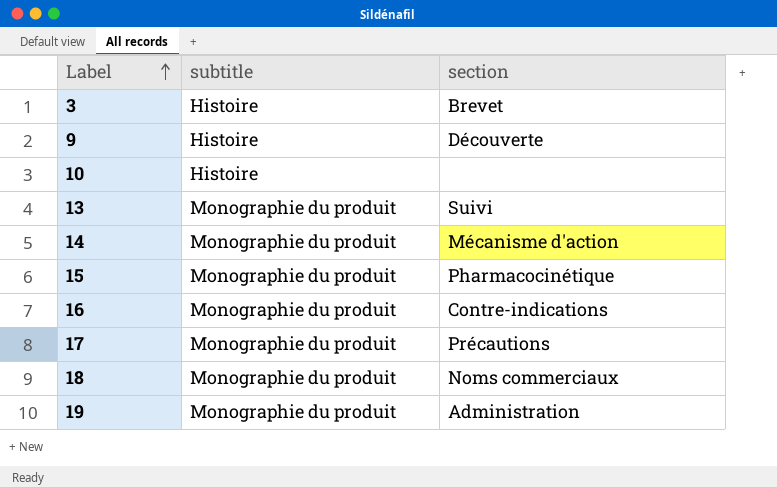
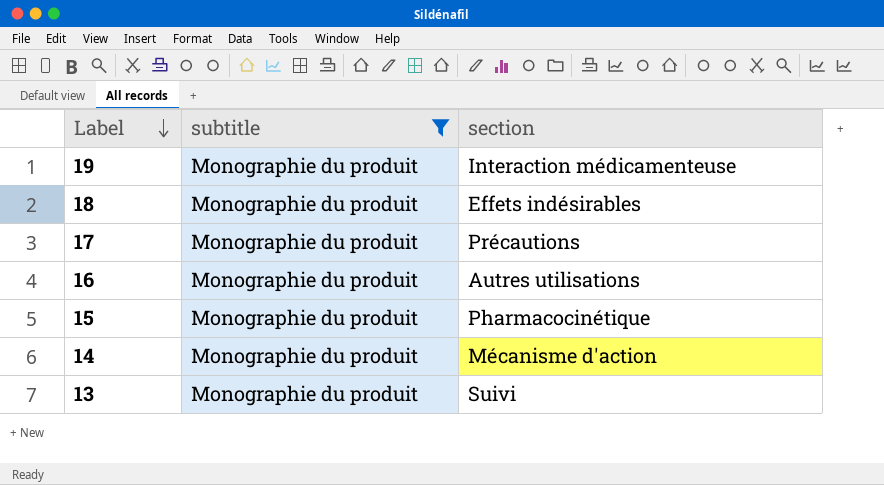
filter: none -> subtitle = Monographie du produit
row order: Label ascending -> Label descending
19 | section: Administration -> Interaction médicamenteuse
18 | section: Noms commerciaux -> Effets indésirables
16 | section: Contre-indications -> Autres utilisations

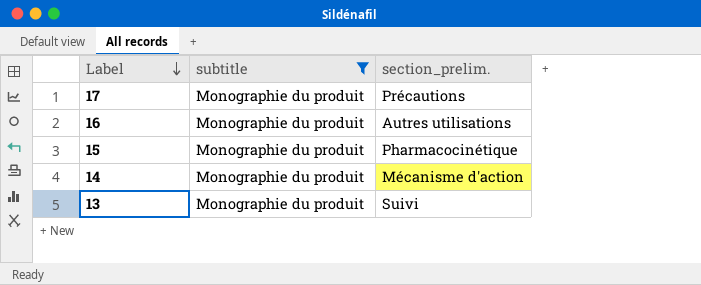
column name: section -> section_prelim.
row 19: Monographie du produit | Interaction médicamenteuse -> none
row 18: Monographie du produit | Effets indésirables -> none

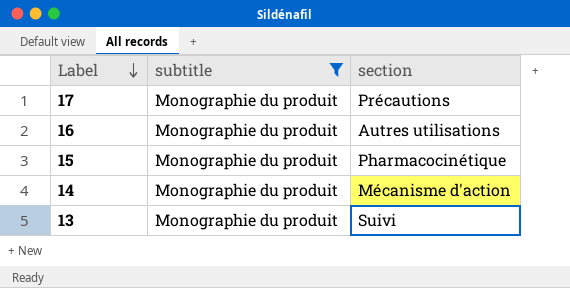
column name: section_prelim. -> section

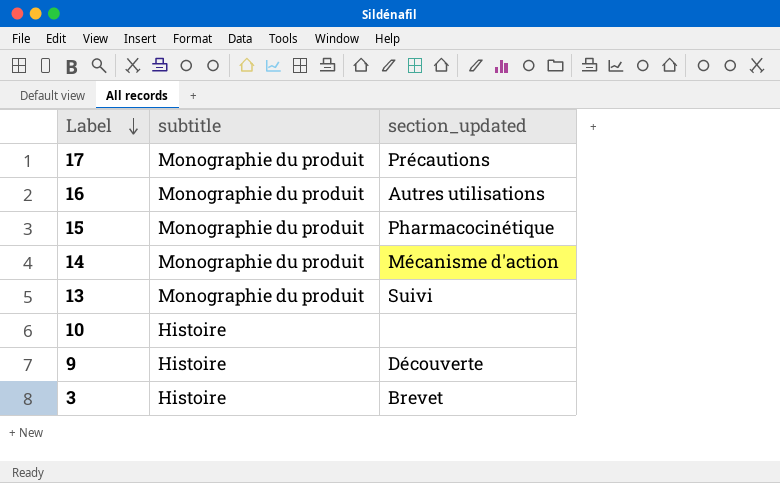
filter: subtitle = Monographie du produit -> none
column name: section -> section_updated

